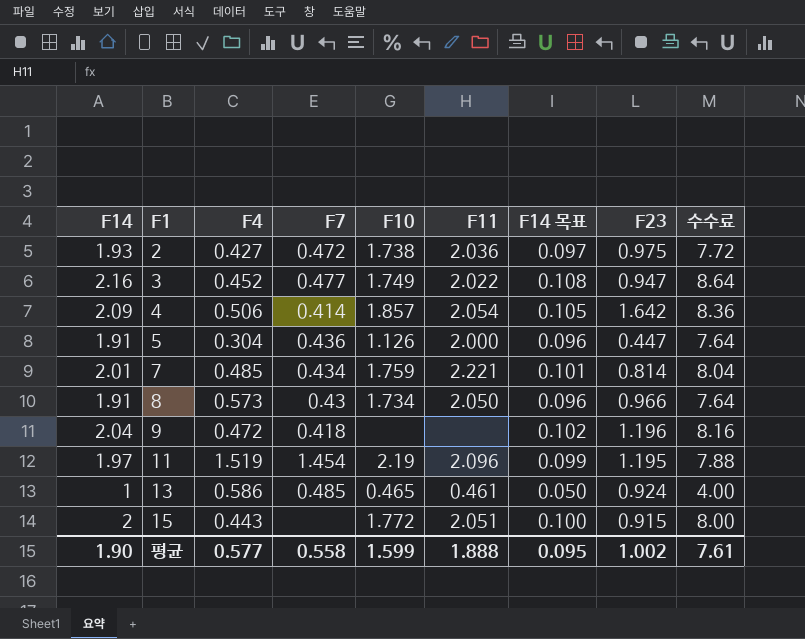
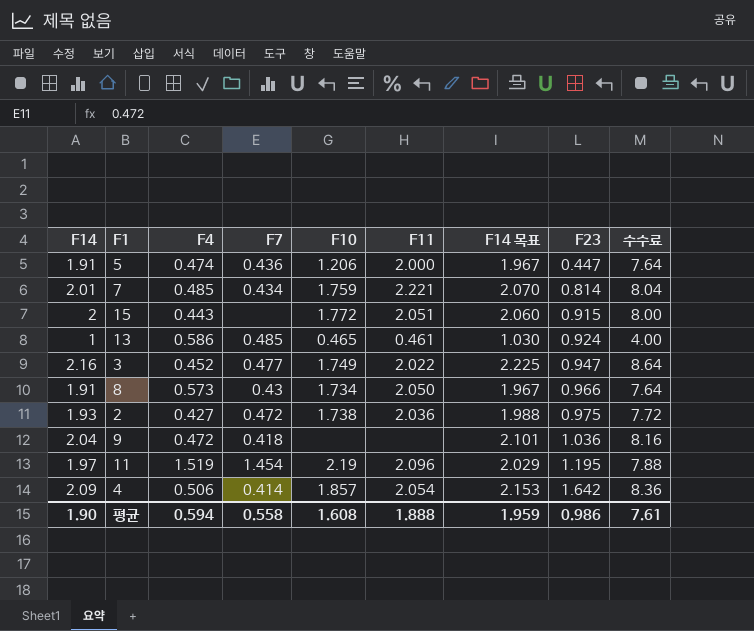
row order: F1 ascending -> F23 ascending
column F14 목표 | formula: [F14] * 0.05 -> [F14] * 1.03
5 | F4: 0.304 -> 0.474
5 | F10: 1.126 -> 1.206
9 | F23: 1.196 -> 1.036
평균 | F4: 0.577 -> 0.594
평균 | F10: 1.599 -> 1.608
평균 | F14 목표: 0.095 -> 1.959
평균 | F23: 1.002 -> 0.986

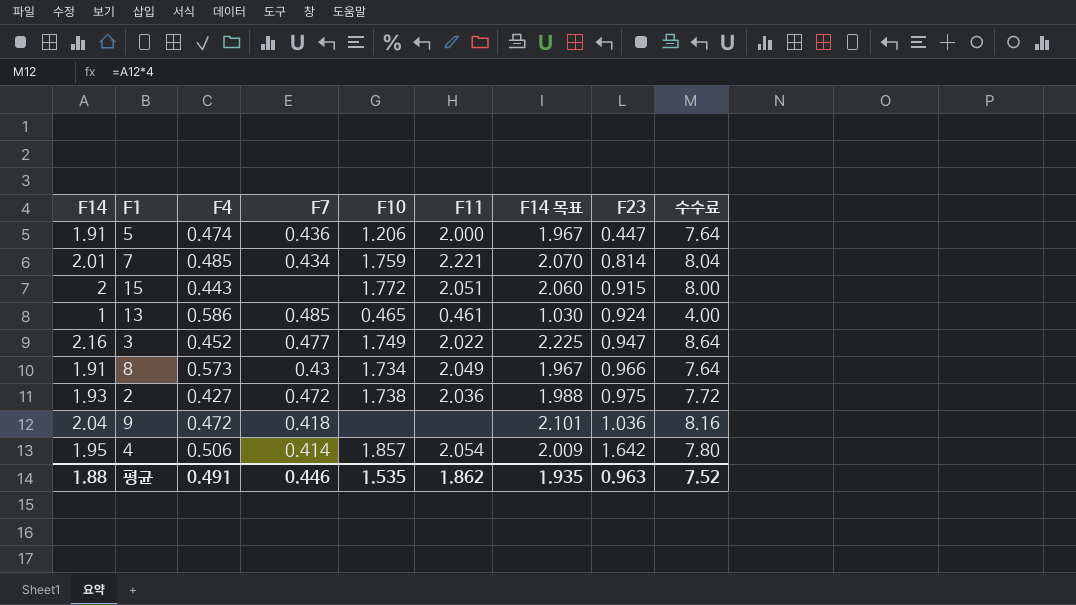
row 11: 1.97 | 1.519 | 1.454 | 2.19 | 2.096 | 2.029 | 1.195 | 7.88 -> none
8 | F11: 2.050 -> 2.049
4 | F14: 2.09 -> 1.95
4 | F14 목표: 2.153 -> 2.009
4 | 수수료: 8.36 -> 7.80
평균 | F14: 1.90 -> 1.88
평균 | F4: 0.594 -> 0.491
평균 | F7: 0.558 -> 0.446
평균 | F10: 1.608 -> 1.535
평균 | F11: 1.888 -> 1.862
평균 | F14 목표: 1.959 -> 1.935
평균 | F23: 0.986 -> 0.963
평균 | 수수료: 7.61 -> 7.52

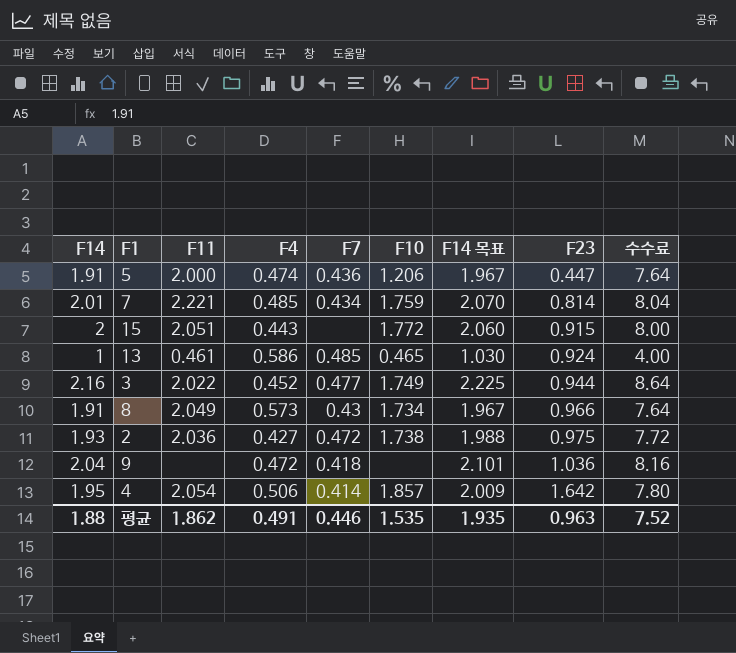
column F11 | position: 6 -> 3
3 | F23: 0.947 -> 0.944

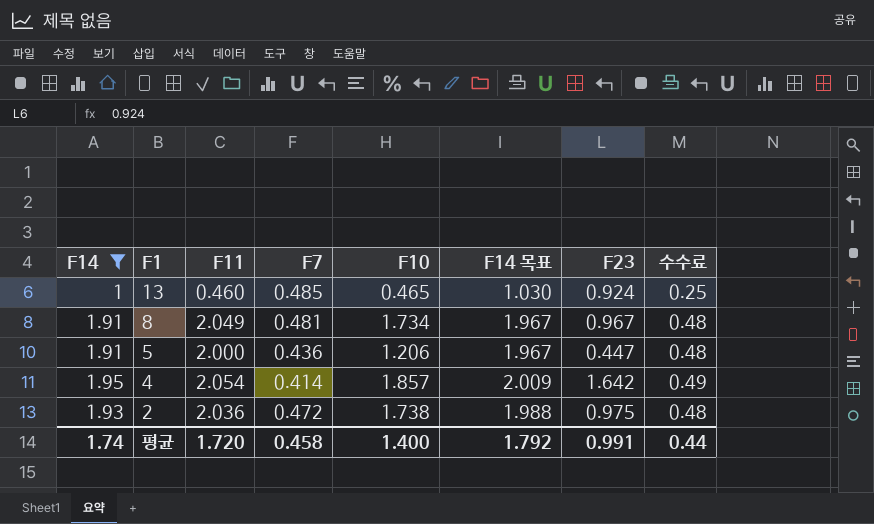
filter: none -> F14 <= 1.95
row order: F23 ascending -> F1 descending
column F4 | position: 4 -> none
column 수수료 | formula: [F14] * 4 -> [F14] * 0.25
13 | F11: 0.461 -> 0.460
8 | F7: 0.43 -> 0.481
8 | F23: 0.966 -> 0.967
평균 | F14: 1.88 -> 1.74
평균 | F11: 1.862 -> 1.720
평균 | F7: 0.446 -> 0.458
평균 | F10: 1.535 -> 1.400
평균 | F14 목표: 1.935 -> 1.792
평균 | F23: 0.963 -> 0.991
평균 | 수수료: 7.52 -> 0.44

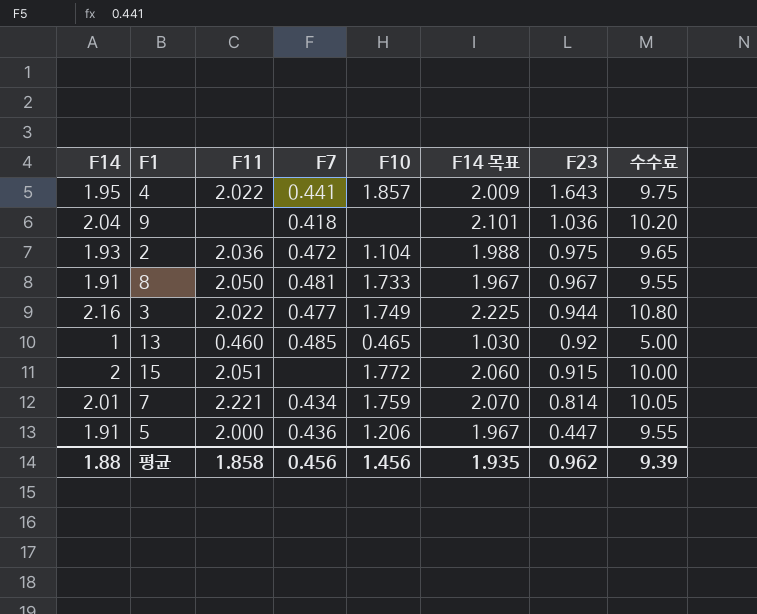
filter: F14 <= 1.95 -> none
row order: F1 descending -> F23 descending
column 수수료 | formula: [F14] * 0.25 -> [F14] * 5
4 | F11: 2.054 -> 2.022
4 | F7: 0.414 -> 0.441
4 | F23: 1.642 -> 1.643
2 | F10: 1.738 -> 1.104
8 | F11: 2.049 -> 2.050
8 | F10: 1.734 -> 1.733
13 | F23: 0.924 -> 0.92
평균 | F14: 1.74 -> 1.88
평균 | F11: 1.720 -> 1.858
평균 | F7: 0.458 -> 0.456
평균 | F10: 1.400 -> 1.456
평균 | F14 목표: 1.792 -> 1.935
평균 | F23: 0.991 -> 0.962
평균 | 수수료: 0.44 -> 9.39

